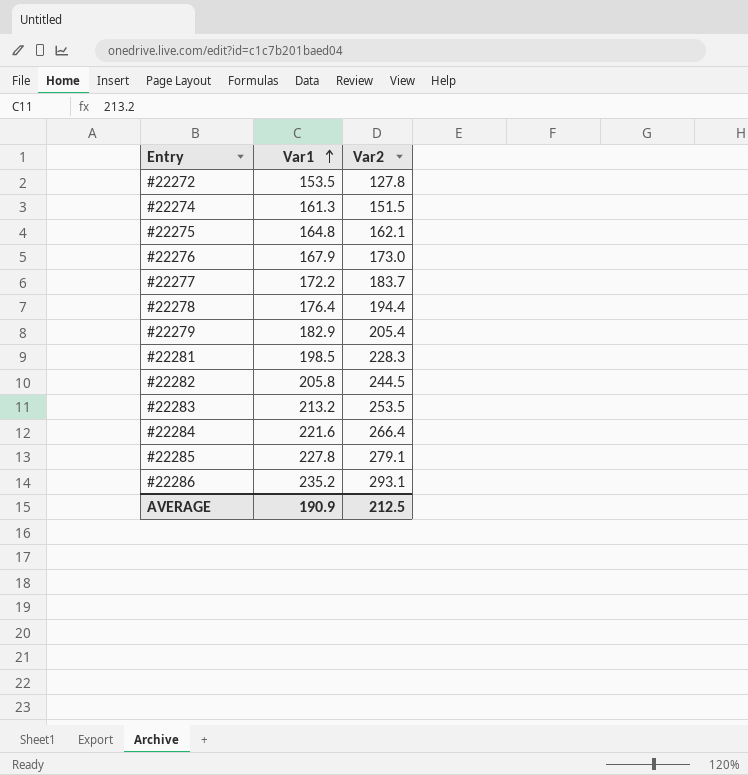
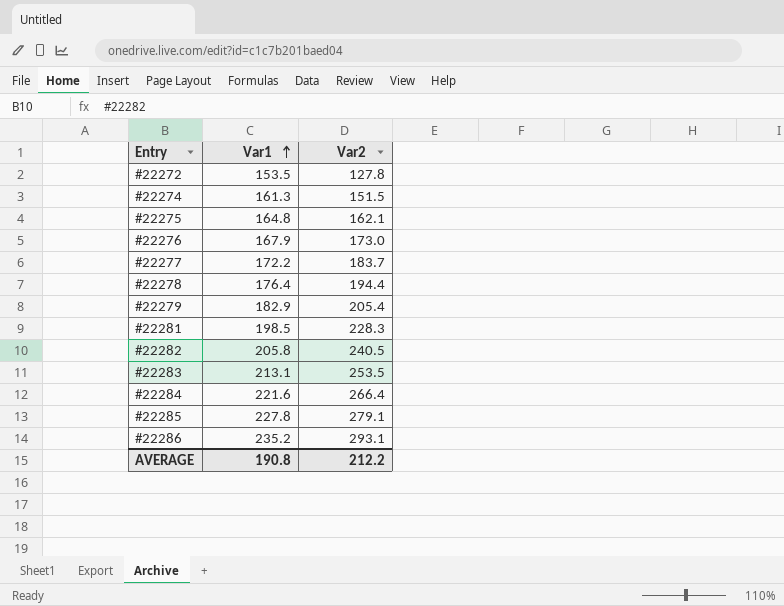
#22282 | Var2: 244.5 -> 240.5
#22283 | Var1: 213.2 -> 213.1
AVERAGE | Var1: 190.9 -> 190.8
AVERAGE | Var2: 212.5 -> 212.2

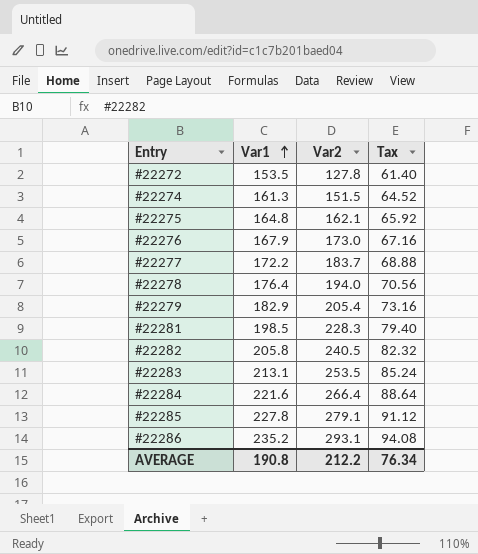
column Tax | formula: none -> [Var1] * 0.4
#22278 | Var2: 194.4 -> 194.0

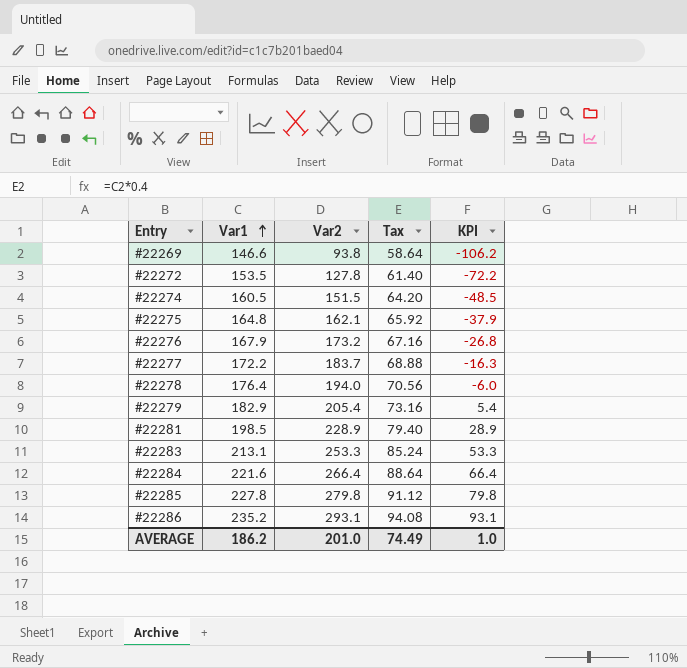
column KPI | formula: none -> [Var2] - 200
row #22282: 205.8 | 240.5 | 82.32 -> none
row #22269: none -> 146.6 | 93.8 | 58.64 | -106.2
#22274 | Var1: 161.3 -> 160.5
#22274 | Tax: 64.52 -> 64.20
#22276 | Var2: 173.0 -> 173.2
#22281 | Var2: 228.3 -> 228.9
#22283 | Var2: 253.5 -> 253.3
#22285 | Var2: 279.1 -> 279.8
AVERAGE | Var1: 190.8 -> 186.2
AVERAGE | Var2: 212.2 -> 201.0
AVERAGE | Tax: 76.34 -> 74.49

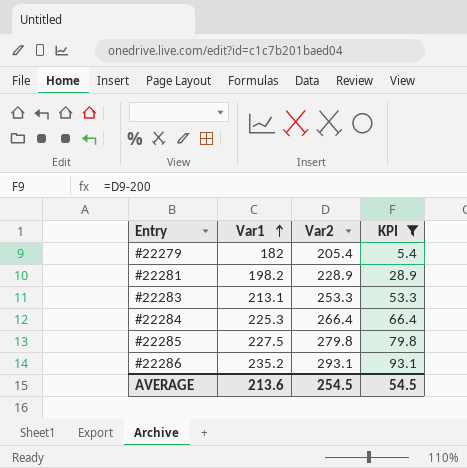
filter: none -> KPI >= 5.4
column Tax | formula: [Var1] * 0.4 -> none
#22279 | Var1: 182.9 -> 182
#22281 | Var1: 198.5 -> 198.2
#22284 | Var1: 221.6 -> 225.3
#22285 | Var1: 227.8 -> 227.5
AVERAGE | Var1: 186.2 -> 213.6
AVERAGE | Var2: 201.0 -> 254.5
AVERAGE | KPI: 1.0 -> 54.5

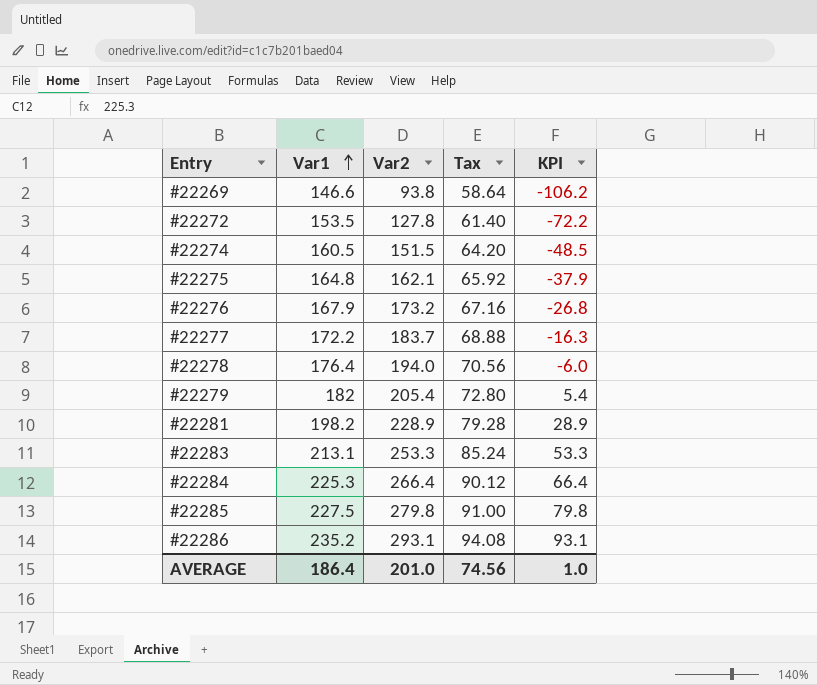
filter: KPI >= 5.4 -> none
column Tax | formula: none -> [Var1] * 0.4
AVERAGE | Var1: 213.6 -> 186.4
AVERAGE | Var2: 254.5 -> 201.0
AVERAGE | KPI: 54.5 -> 1.0

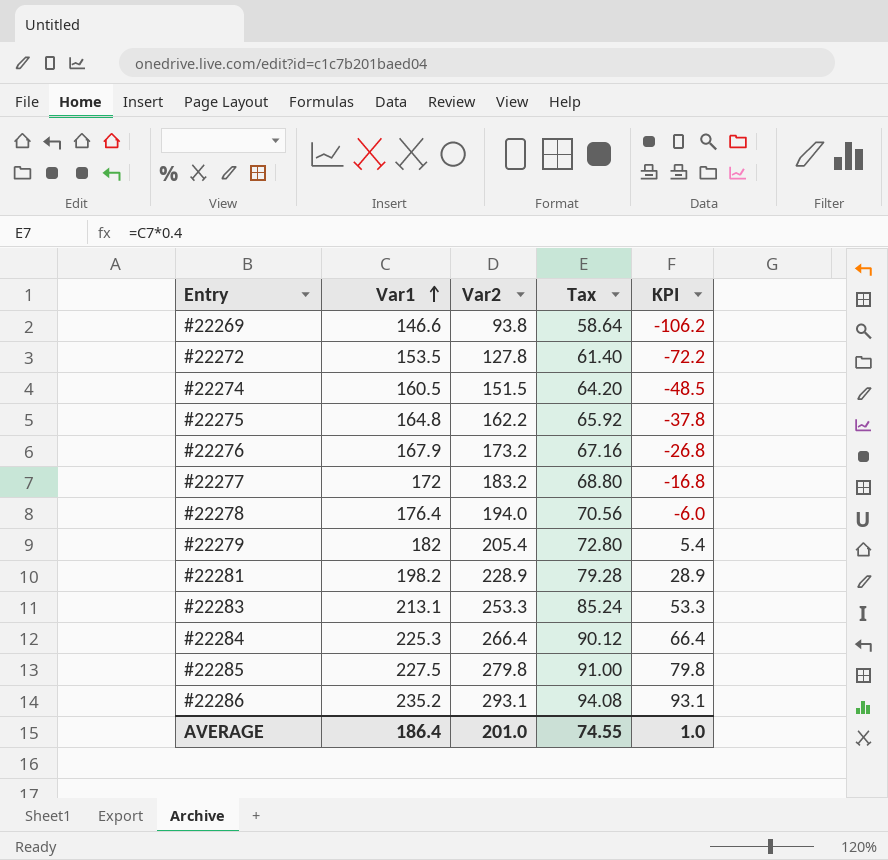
#22275 | Var2: 162.1 -> 162.2
#22275 | KPI: -37.9 -> -37.8
#22277 | Var1: 172.2 -> 172
#22277 | Var2: 183.7 -> 183.2
#22277 | Tax: 68.88 -> 68.80
#22277 | KPI: -16.3 -> -16.8
AVERAGE | Tax: 74.56 -> 74.55

